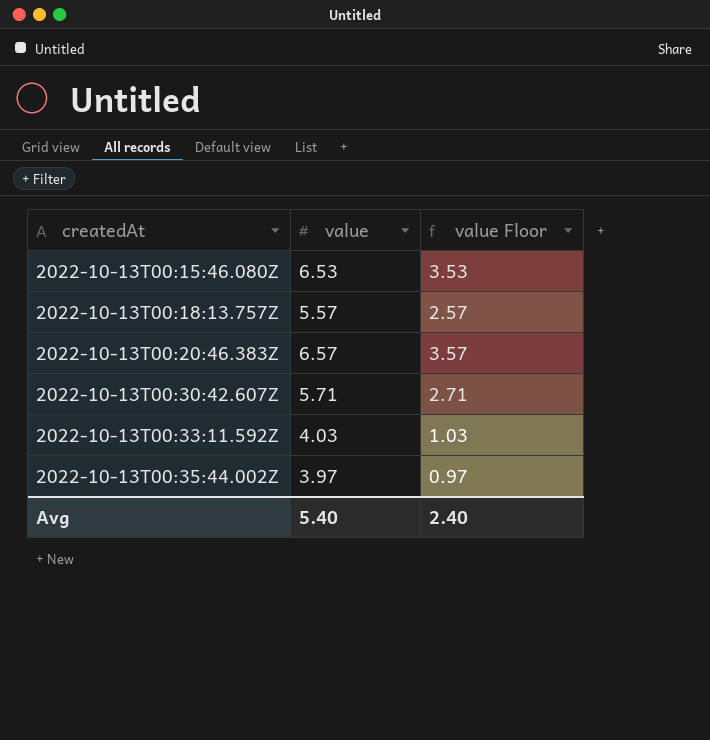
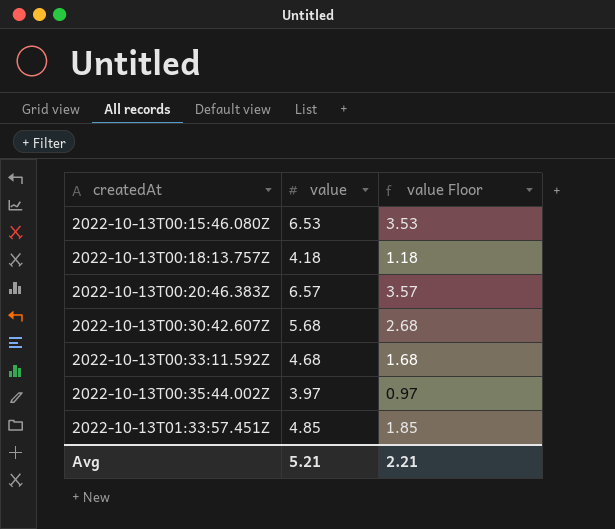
2022-10-13T00:18:13.757Z | value: 5.57 -> 4.18
2022-10-13T00:18:13.757Z | value Floor: 2.57 -> 1.18
2022-10-13T00:30:42.607Z | value: 5.71 -> 5.68
2022-10-13T00:30:42.607Z | value Floor: 2.71 -> 2.68
2022-10-13T00:33:11.592Z | value: 4.03 -> 4.68
2022-10-13T00:33:11.592Z | value Floor: 1.03 -> 1.68
row 2022-10-13T01:33:57.451Z: none -> 4.85 | 1.85
Avg | value: 5.40 -> 5.21
Avg | value Floor: 2.40 -> 2.21

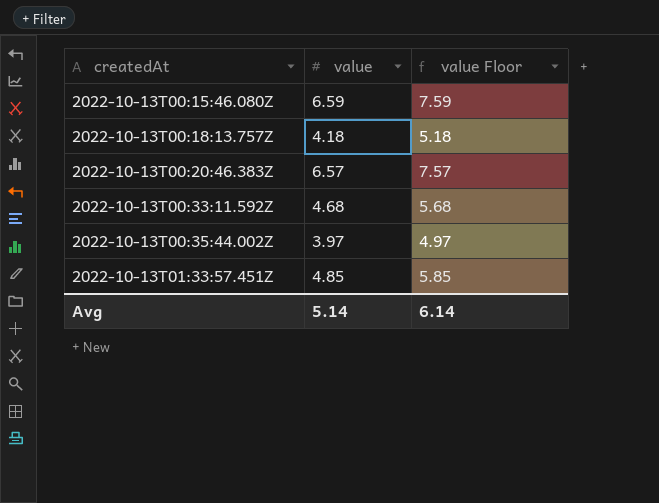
column value Floor | formula: [value] - 3 -> [value] + 1
row 2022-10-13T00:30:42.607Z: 5.68 | 2.68 -> none
2022-10-13T00:15:46.080Z | value: 6.53 -> 6.59
Avg | value: 5.21 -> 5.14
Avg | value Floor: 2.21 -> 6.14

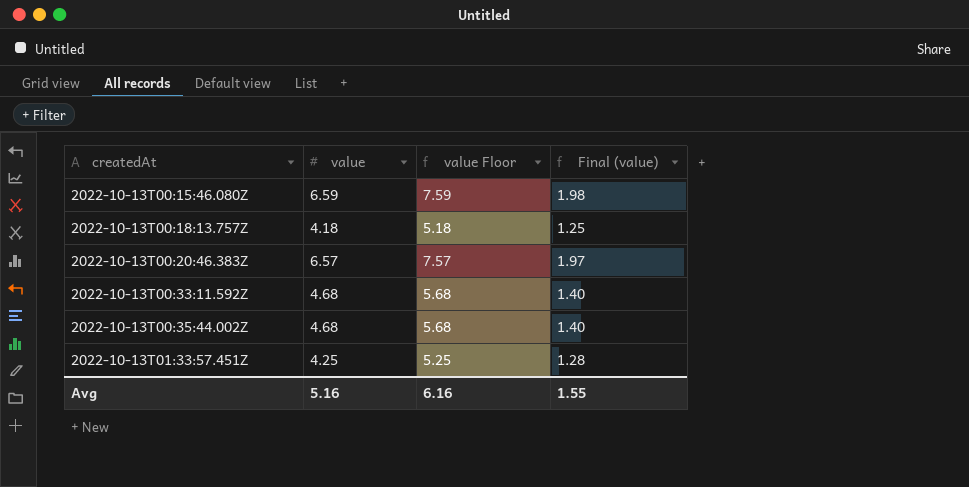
column Final (value) | formula: none -> [value] * 0.3
2022-10-13T00:35:44.002Z | value: 3.97 -> 4.68
2022-10-13T00:35:44.002Z | value Floor: 4.97 -> 5.68
2022-10-13T01:33:57.451Z | value: 4.85 -> 4.25
2022-10-13T01:33:57.451Z | value Floor: 5.85 -> 5.25
Avg | value: 5.14 -> 5.16
Avg | value Floor: 6.14 -> 6.16

